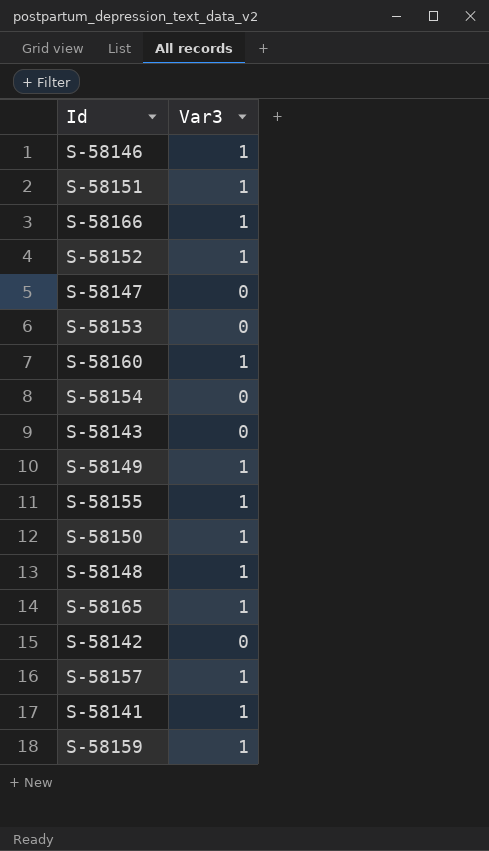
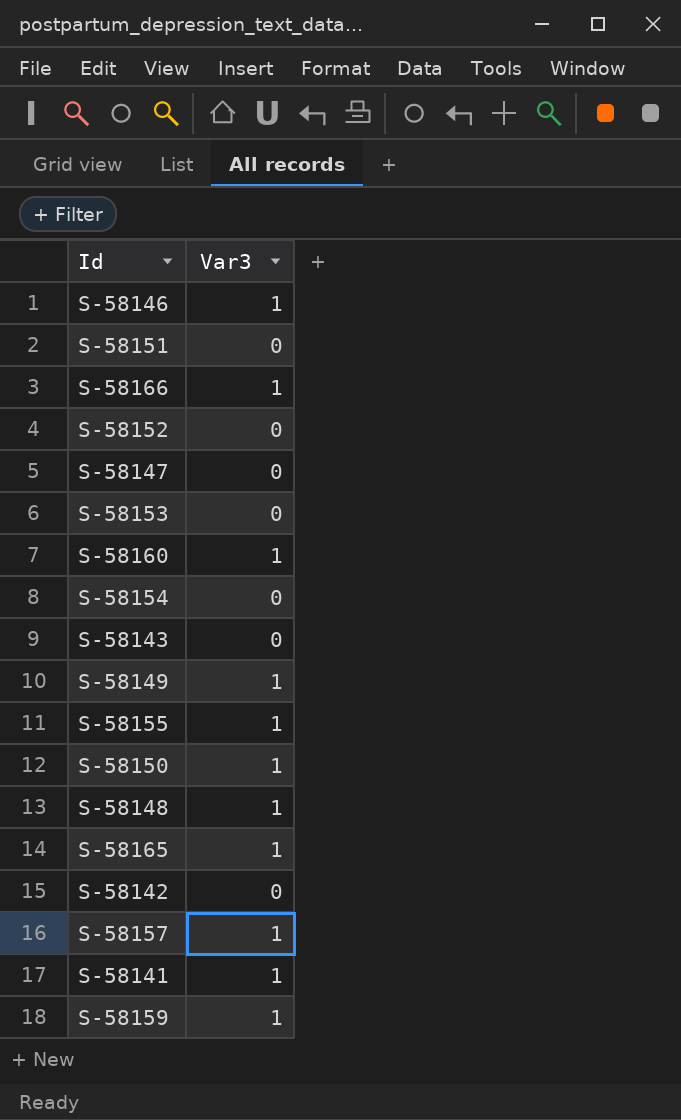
S-58151 | Var3: 1 -> 0
S-58152 | Var3: 1 -> 0

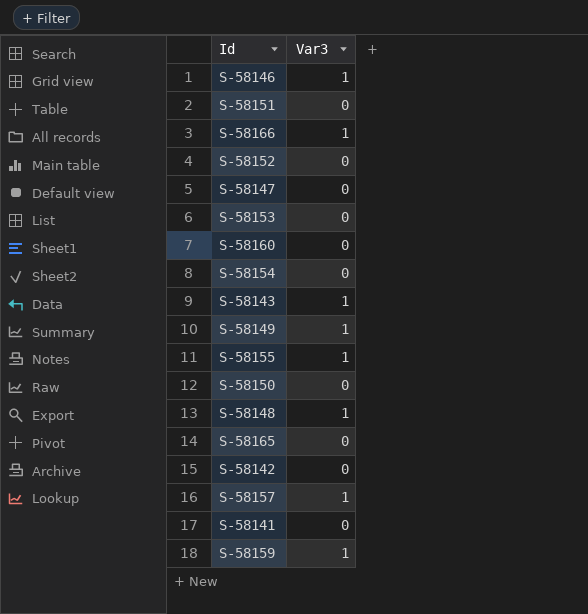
S-58160 | Var3: 1 -> 0
S-58143 | Var3: 0 -> 1
S-58150 | Var3: 1 -> 0
S-58165 | Var3: 1 -> 0
S-58141 | Var3: 1 -> 0

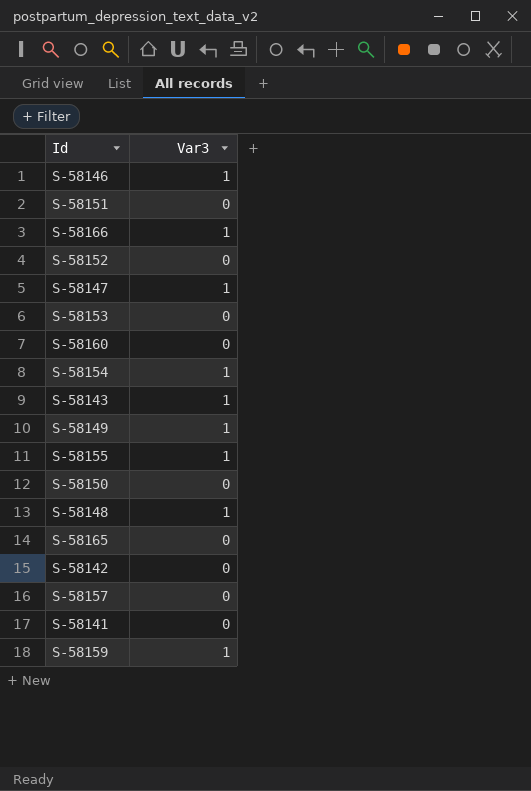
S-58147 | Var3: 0 -> 1
S-58154 | Var3: 0 -> 1
S-58157 | Var3: 1 -> 0

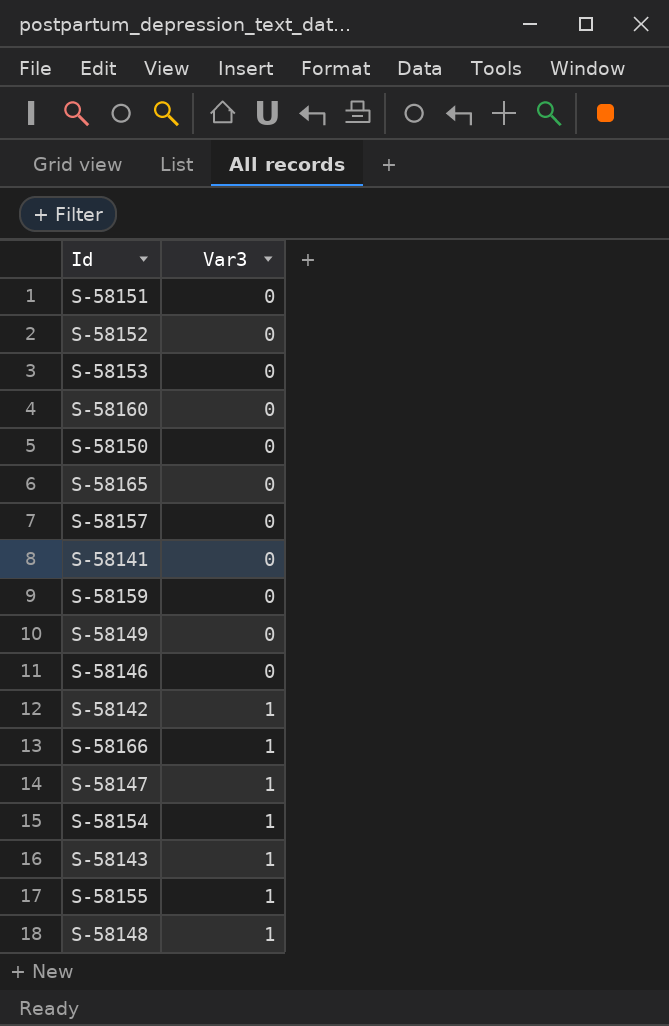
row order: none -> Var3 ascending
S-58159 | Var3: 1 -> 0
S-58149 | Var3: 1 -> 0
S-58146 | Var3: 1 -> 0
S-58142 | Var3: 0 -> 1

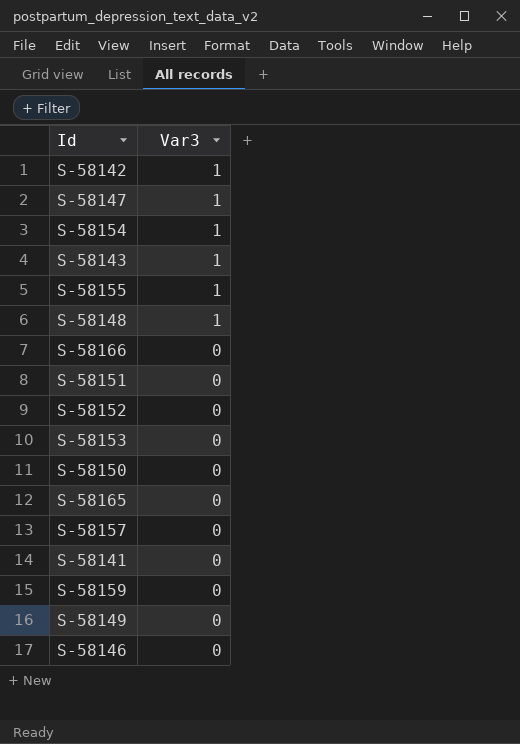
row order: Var3 ascending -> Var3 descending
row S-58160: 0 -> none
S-58166 | Var3: 1 -> 0

